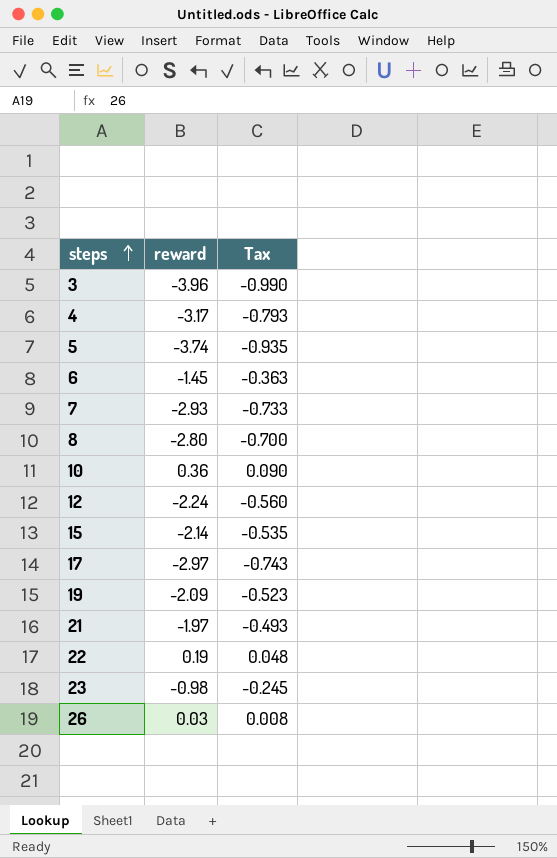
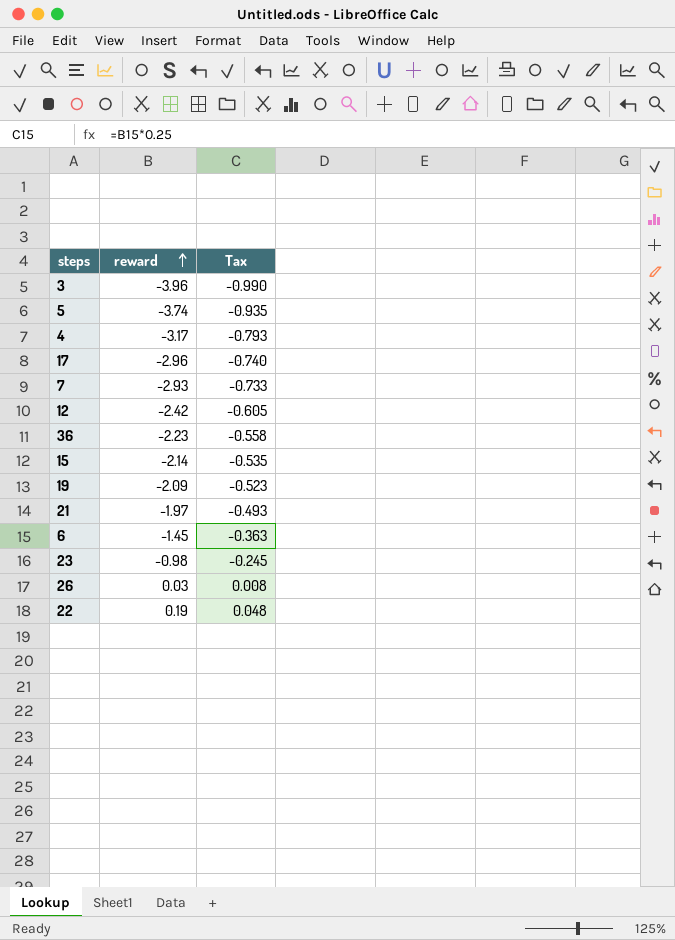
row order: steps ascending -> reward ascending
row 8: -2.80 | -0.700 -> none
row 10: 0.36 | 0.090 -> none
17 | reward: -2.97 -> -2.96
17 | Tax: -0.743 -> -0.740
12 | reward: -2.24 -> -2.42
12 | Tax: -0.560 -> -0.605
row 36: none -> -2.23 | -0.558

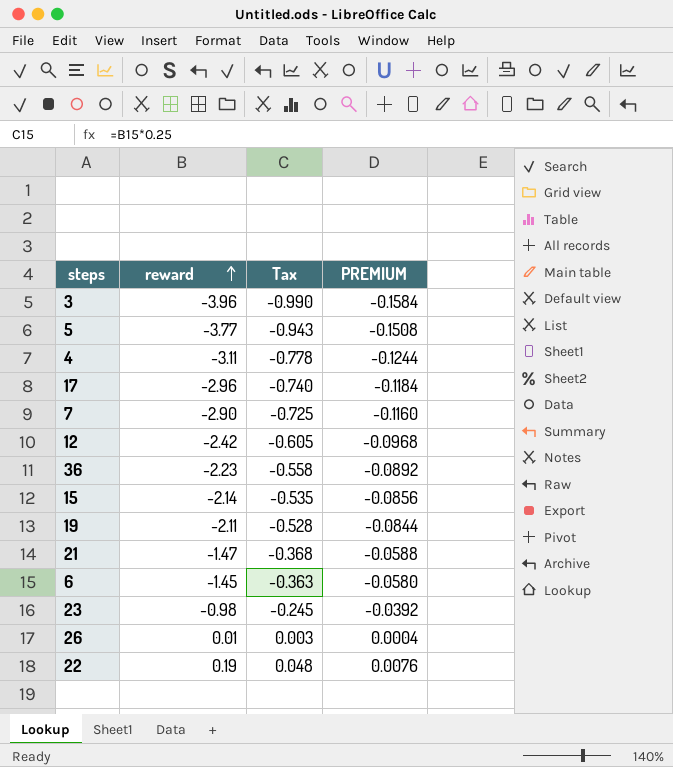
column PREMIUM | formula: none -> [reward] * 0.04
5 | reward: -3.74 -> -3.77
5 | Tax: -0.935 -> -0.943
4 | reward: -3.17 -> -3.11
4 | Tax: -0.793 -> -0.778
7 | reward: -2.93 -> -2.90
7 | Tax: -0.733 -> -0.725
19 | reward: -2.09 -> -2.11
19 | Tax: -0.523 -> -0.528
21 | reward: -1.97 -> -1.47
21 | Tax: -0.493 -> -0.368
26 | reward: 0.03 -> 0.01
26 | Tax: 0.008 -> 0.003

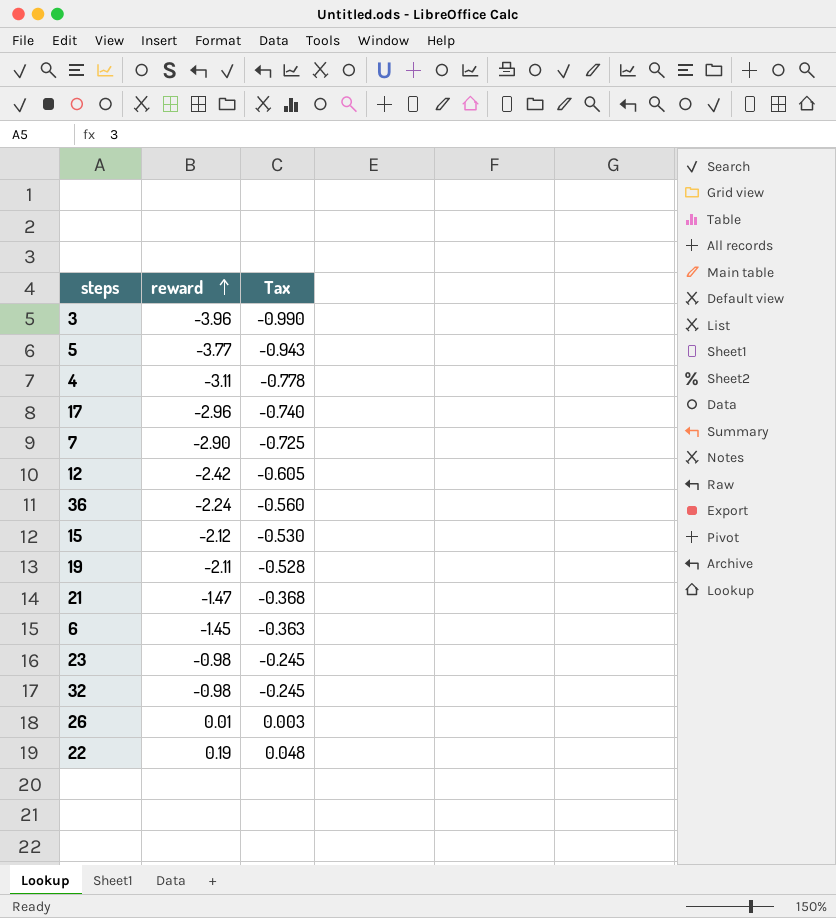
column PREMIUM | formula: [reward] * 0.04 -> none
36 | reward: -2.23 -> -2.24
36 | Tax: -0.558 -> -0.560
15 | reward: -2.14 -> -2.12
15 | Tax: -0.535 -> -0.530
row 32: none -> -0.98 | -0.245

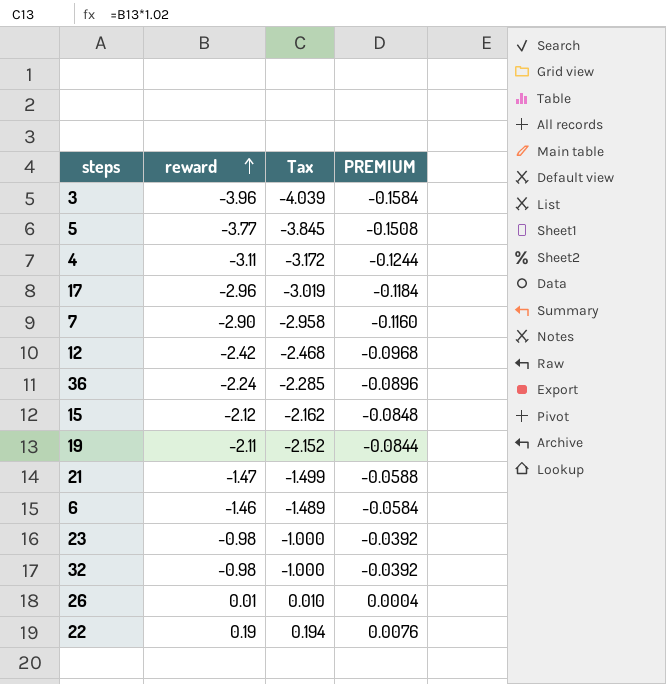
column Tax | formula: [reward] * 0.25 -> [reward] * 1.02
column PREMIUM | formula: none -> [reward] * 0.04
6 | reward: -1.45 -> -1.46

